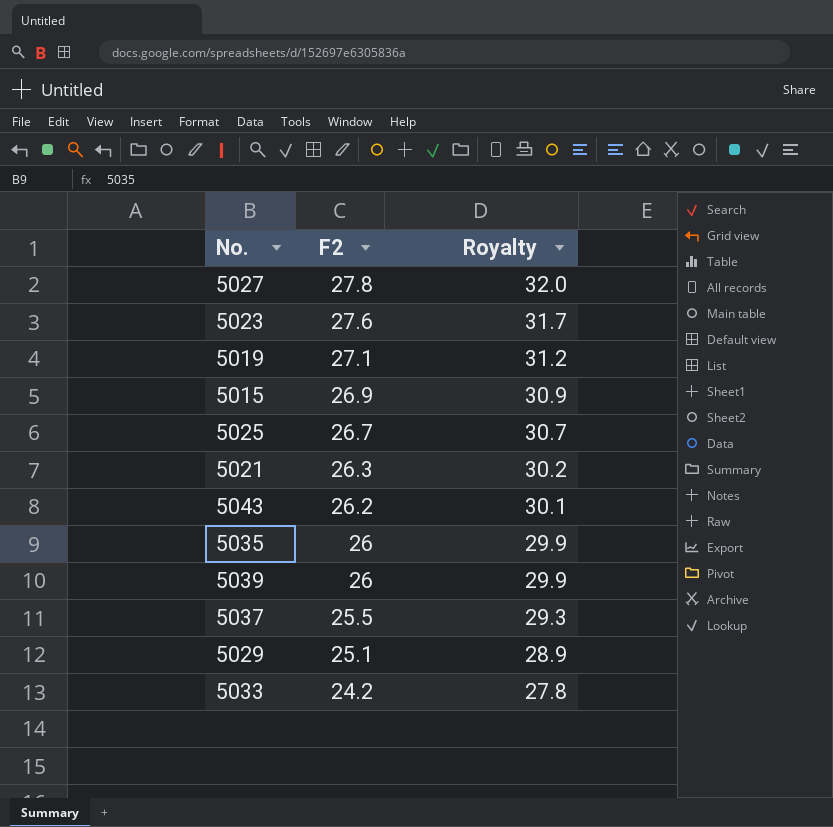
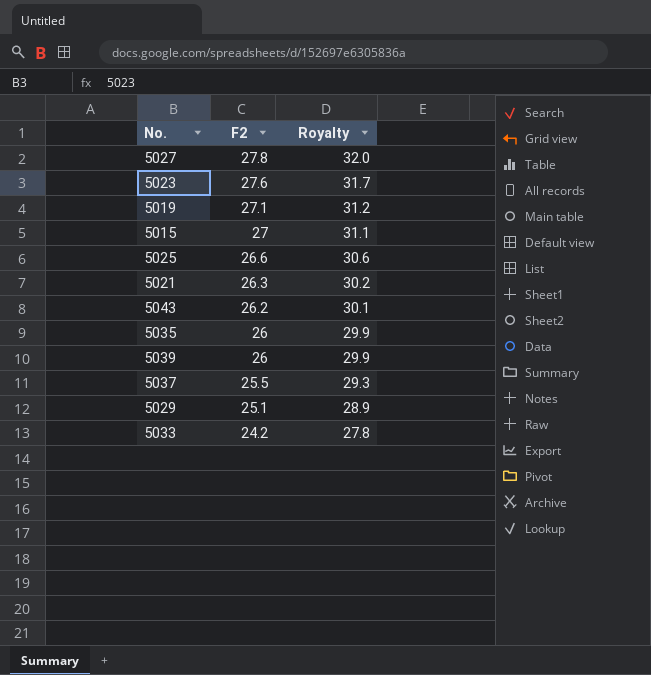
5015 | F2: 26.9 -> 27
5015 | Royalty: 30.9 -> 31.1
5025 | F2: 26.7 -> 26.6
5025 | Royalty: 30.7 -> 30.6

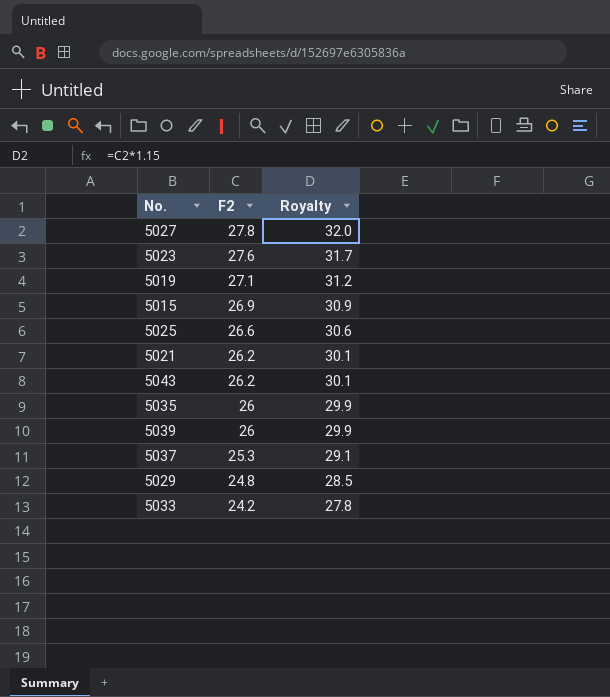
5015 | F2: 27 -> 26.9
5015 | Royalty: 31.1 -> 30.9
5021 | F2: 26.3 -> 26.2
5021 | Royalty: 30.2 -> 30.1
5037 | F2: 25.5 -> 25.3
5037 | Royalty: 29.3 -> 29.1
5029 | F2: 25.1 -> 24.8
5029 | Royalty: 28.9 -> 28.5

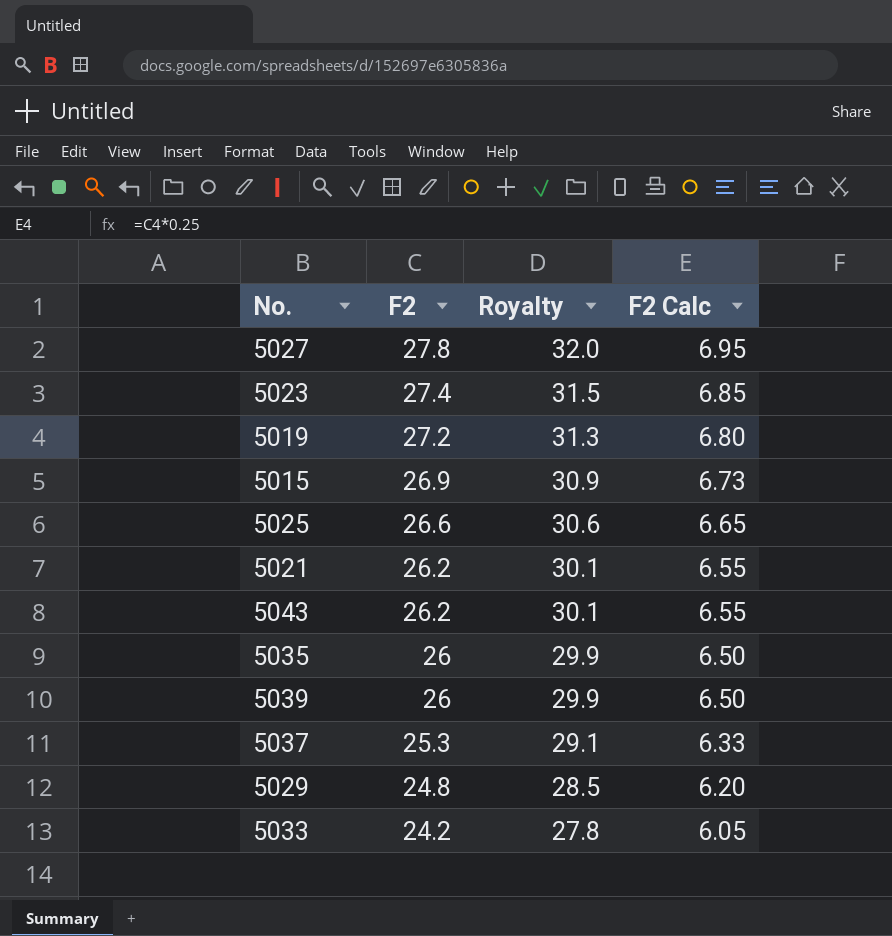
column F2 Calc | formula: none -> [F2] * 0.25
5023 | F2: 27.6 -> 27.4
5023 | Royalty: 31.7 -> 31.5
5019 | F2: 27.1 -> 27.2
5019 | Royalty: 31.2 -> 31.3

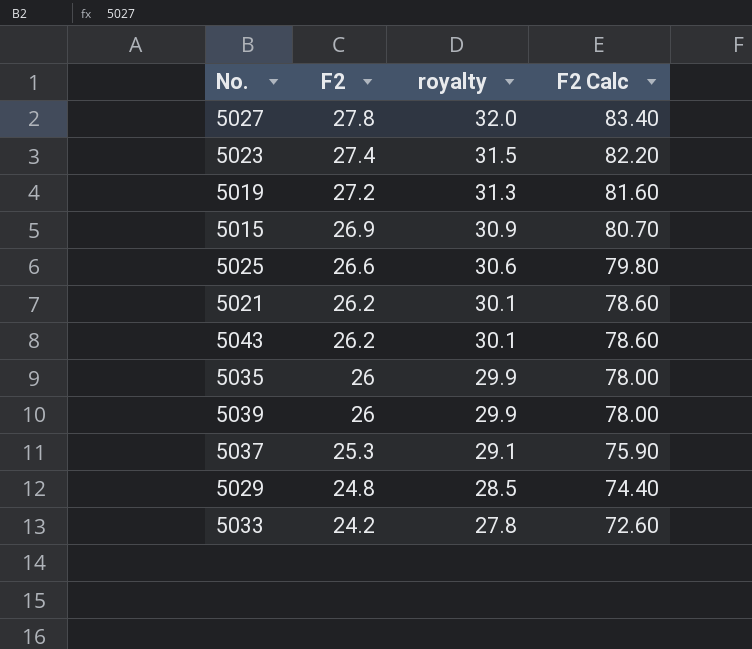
column name: Royalty -> royalty
column F2 Calc | formula: [F2] * 0.25 -> [F2] * 3

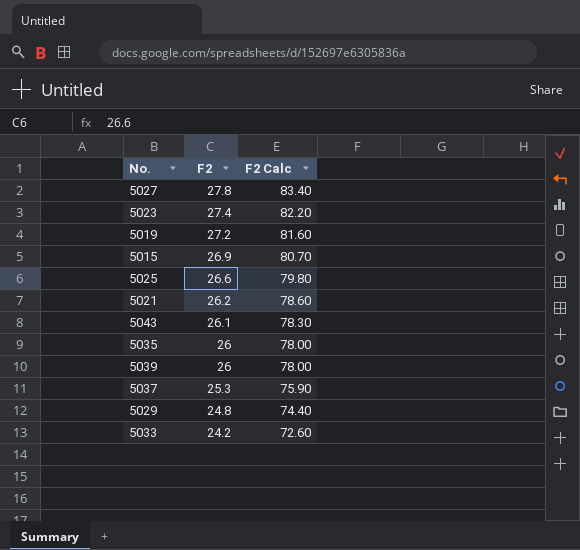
column royalty | formula: [F2] * 1.15 -> none
5043 | F2: 26.2 -> 26.1
5043 | F2 Calc: 78.60 -> 78.30

